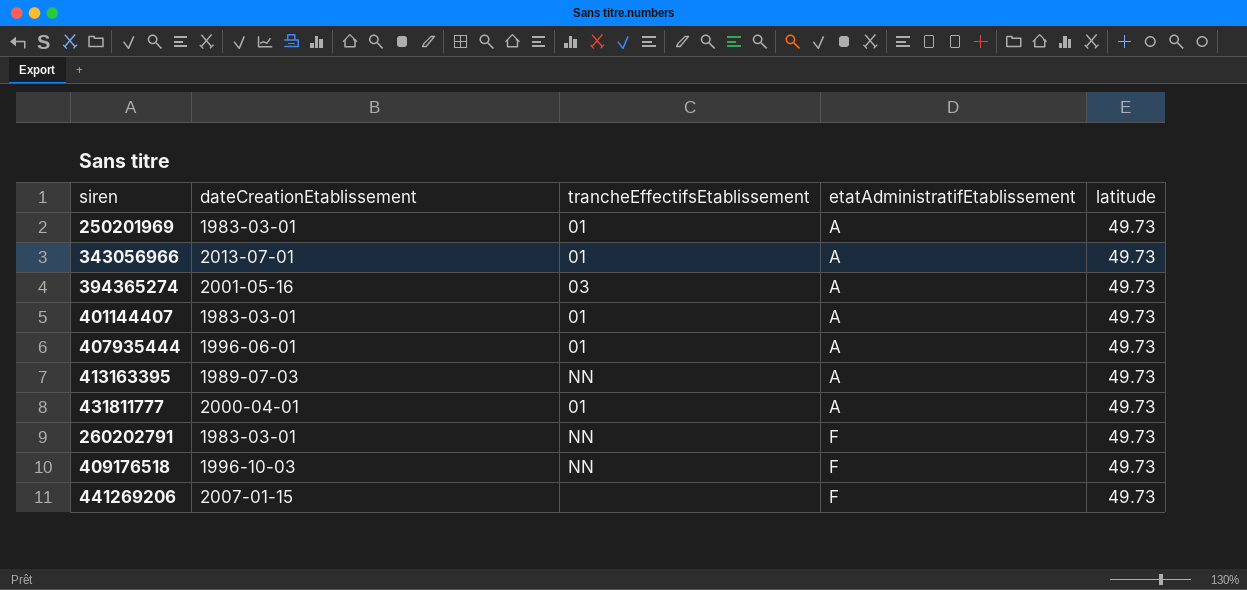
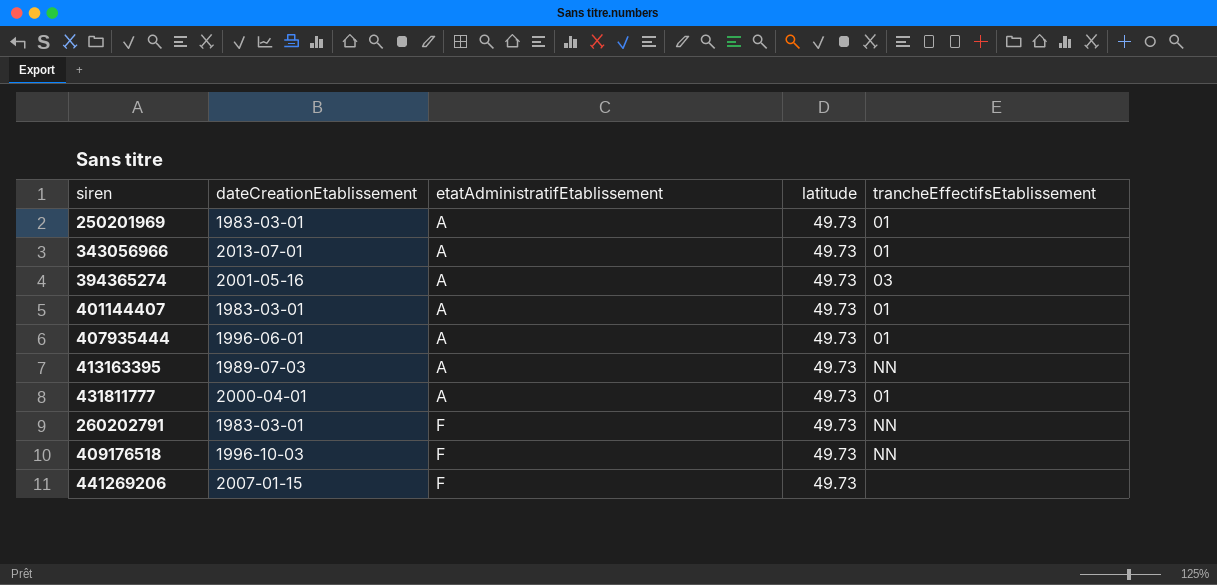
column trancheEffectifsEtablissement | position: 3 -> 5

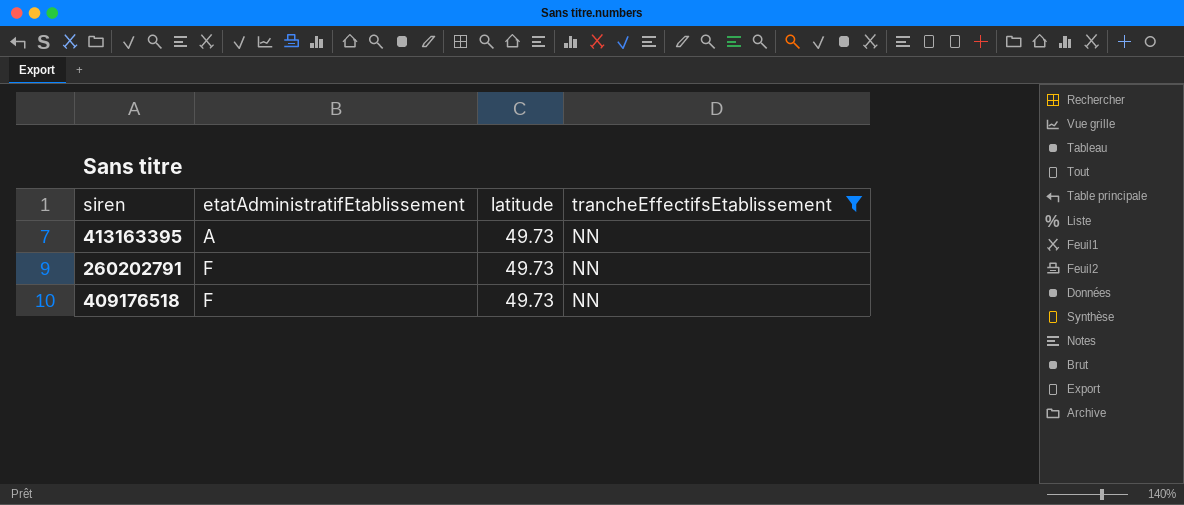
filter: none -> trancheEffectifsEtablissement = NN
column dateCreationEtablissement | position: 2 -> none

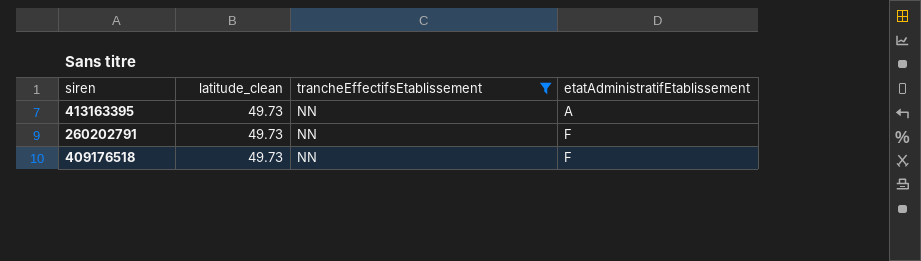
column name: latitude -> latitude_clean
column etatAdministratifEtablissement | position: 2 -> 4

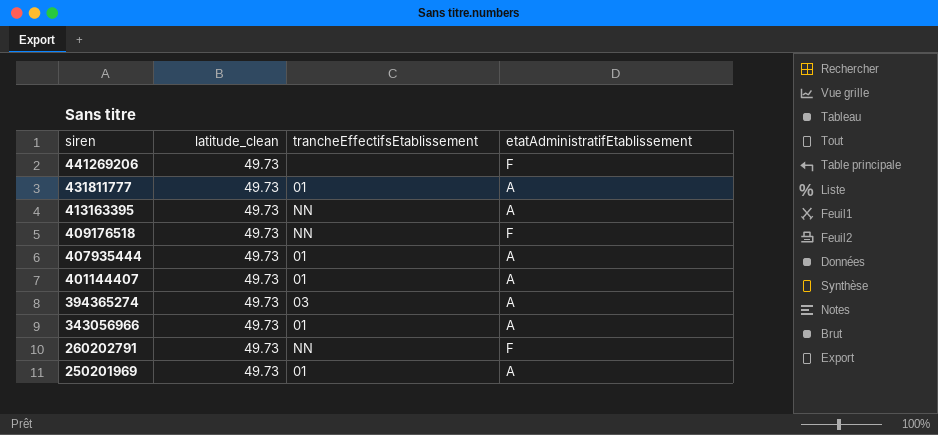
filter: trancheEffectifsEtablissement = NN -> none
row order: etatAdministratifEtablissement ascending -> siren descending

